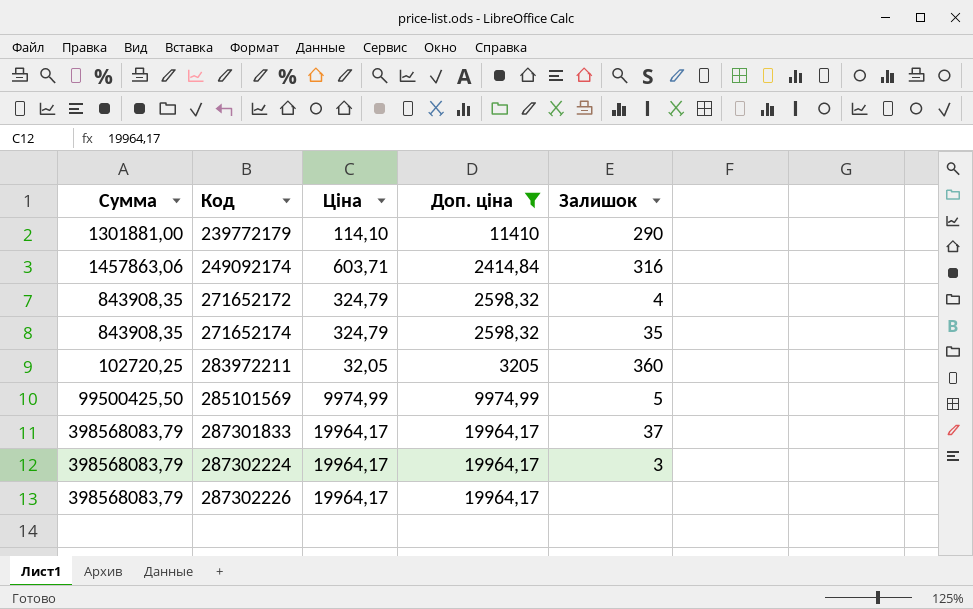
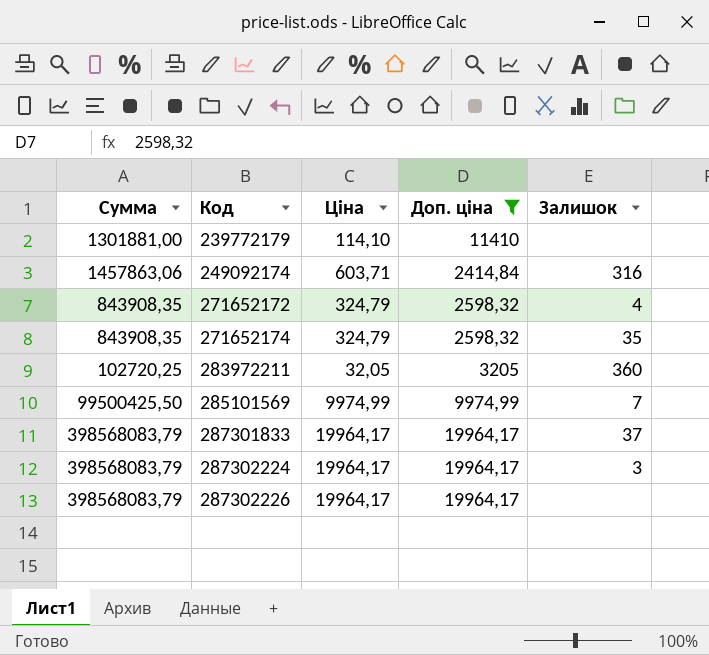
239772179 | Залишок: 290 -> none
285101569 | Залишок: 5 -> 7

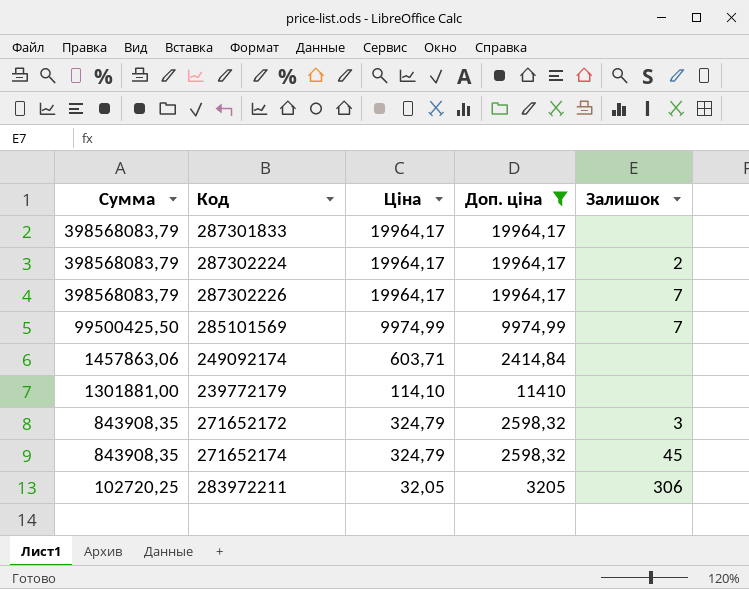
row order: Код ascending -> Сумма descending
287301833 | Залишок: 37 -> none
287302224 | Залишок: 3 -> 2
287302226 | Залишок: none -> 7
249092174 | Залишок: 316 -> none
271652172 | Залишок: 4 -> 3
271652174 | Залишок: 35 -> 45
283972211 | Залишок: 360 -> 306

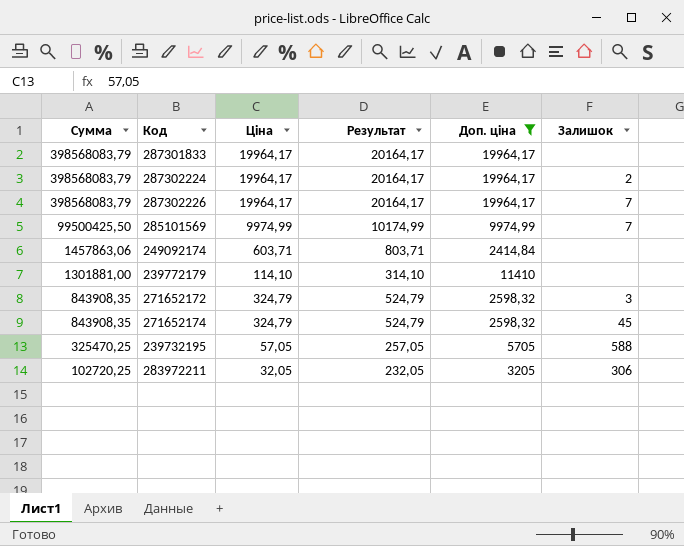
column Результат | formula: none -> [Ціна] + 200
row 239732195: none -> 325470,25 | 57,05 | 257,05 | 5705 | 588

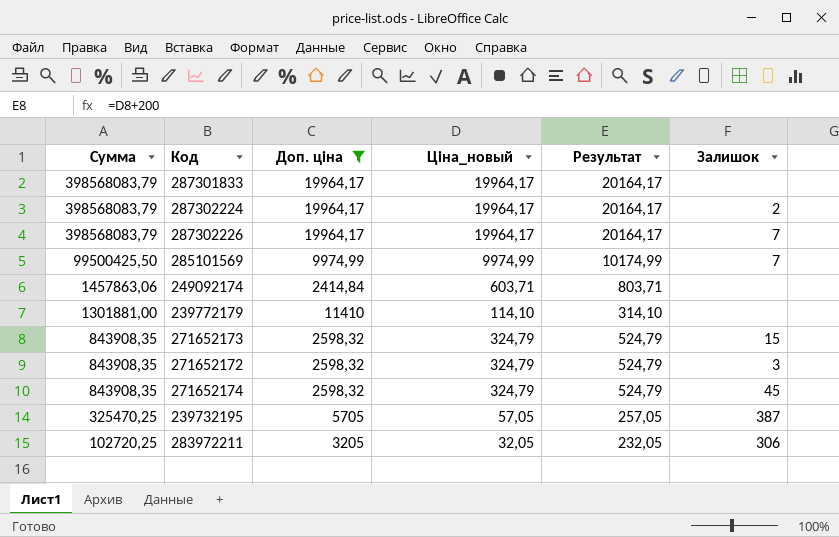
column Доп. ціна | position: 5 -> 3
column name: Ціна -> Ціна_новый
row 271652173: none -> 843908,35 | 2598,32 | 324,79 | 524,79 | 15
239732195 | Залишок: 588 -> 387

